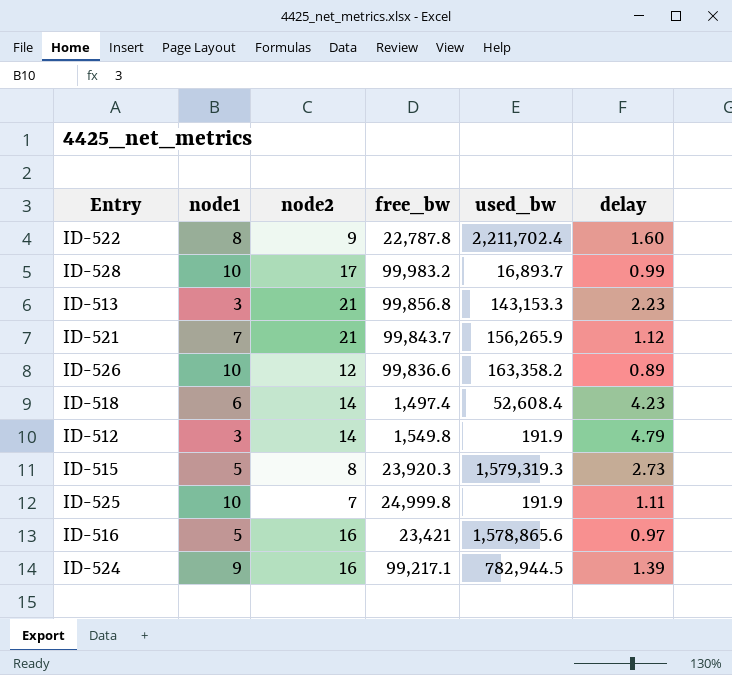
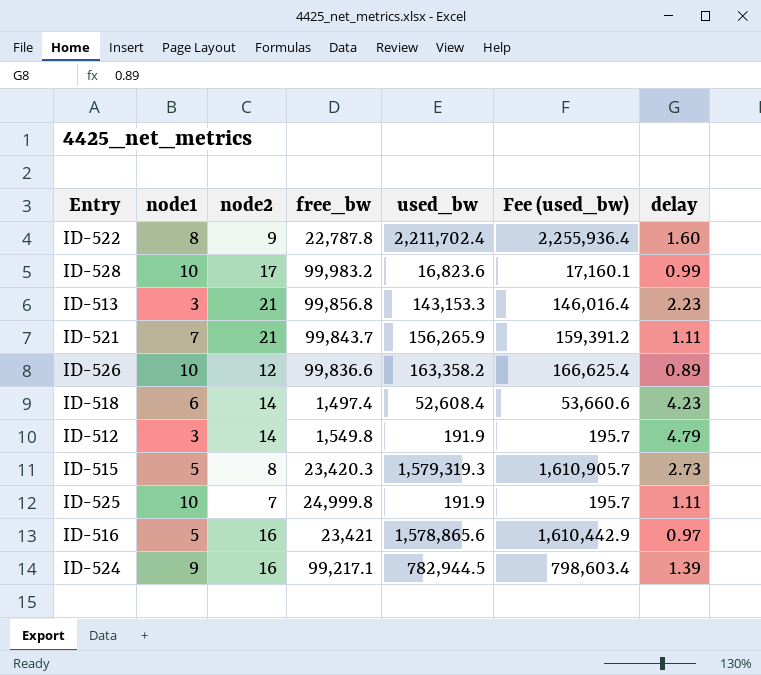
column Fee (used_bw) | formula: none -> [used_bw] * 1.02
ID-528 | used_bw: 16,893.7 -> 16,823.6
ID-521 | delay: 1.12 -> 1.11
ID-515 | free_bw: 23,920.3 -> 23,420.3

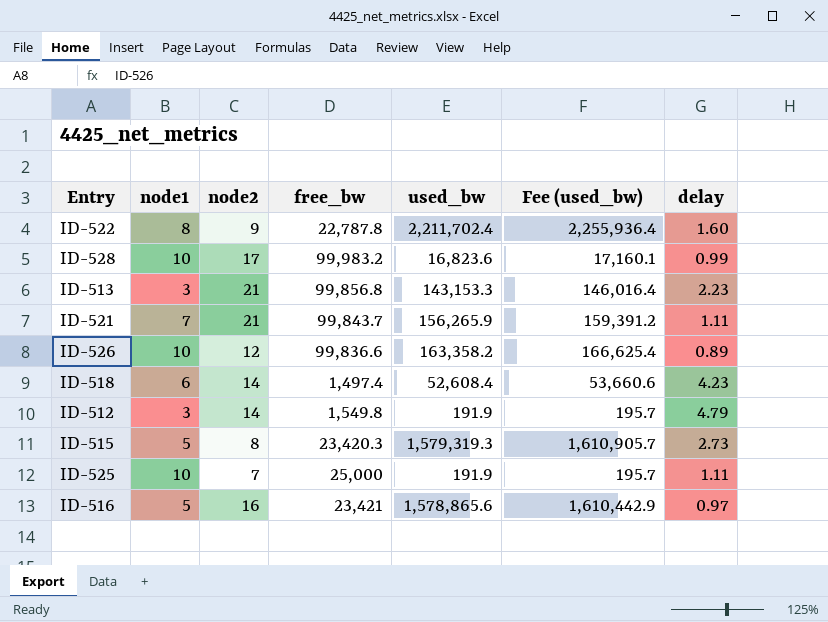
row ID-524: 9 | 16 | 99,217.1 | 782,944.5 | 798,603.4 | 1.39 -> none
ID-525 | free_bw: 24,999.8 -> 25,000

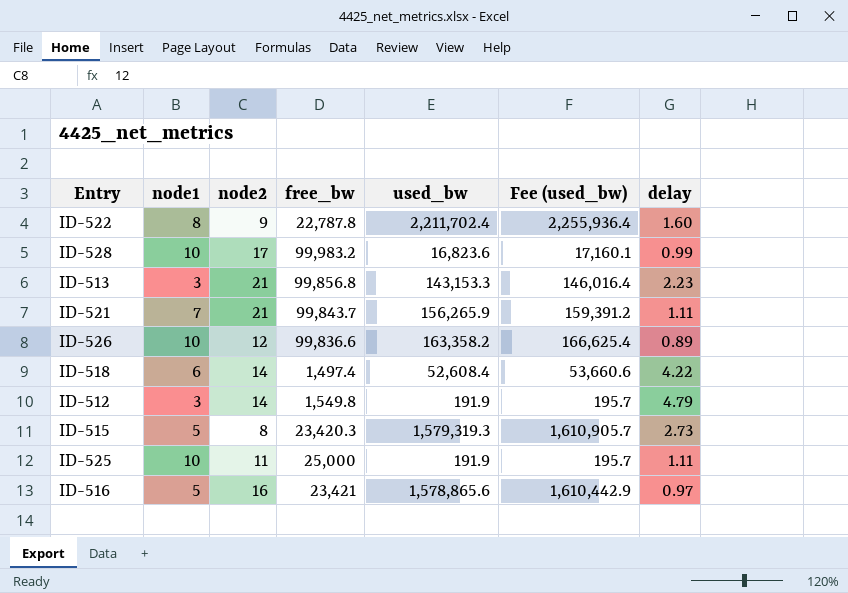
ID-518 | delay: 4.23 -> 4.22
ID-525 | node2: 7 -> 11

